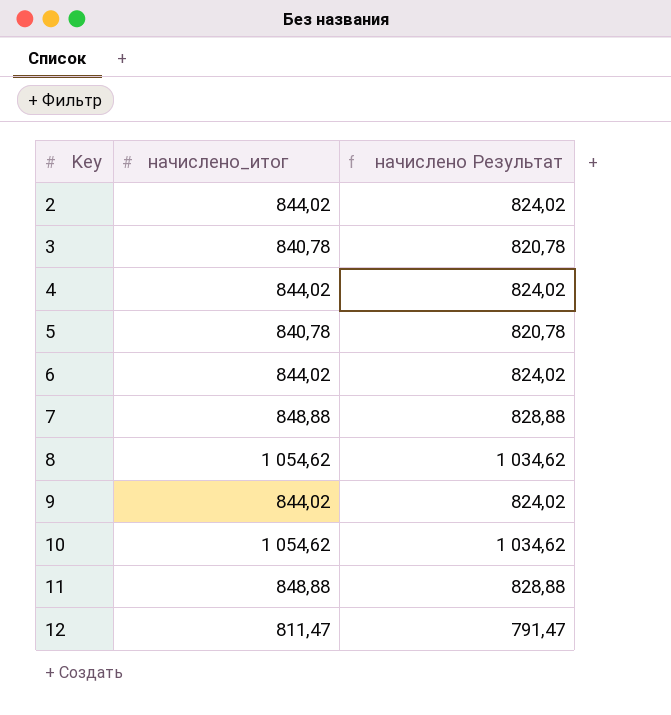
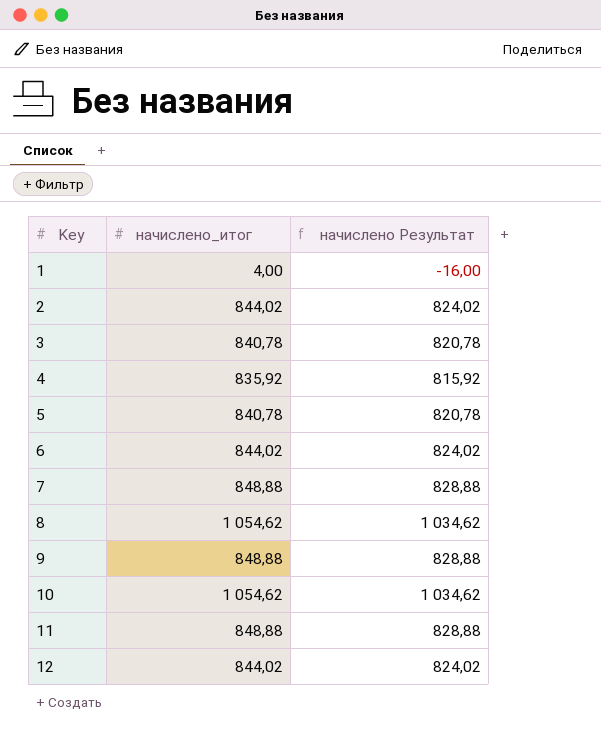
row 1: none -> 4,00 | -16,00
4 | начислено_итог: 844,02 -> 835,92
4 | начислено Результат: 824,02 -> 815,92
9 | начислено_итог: 844,02 -> 848,88
9 | начислено Результат: 824,02 -> 828,88
12 | начислено_итог: 811,47 -> 844,02
12 | начислено Результат: 791,47 -> 824,02

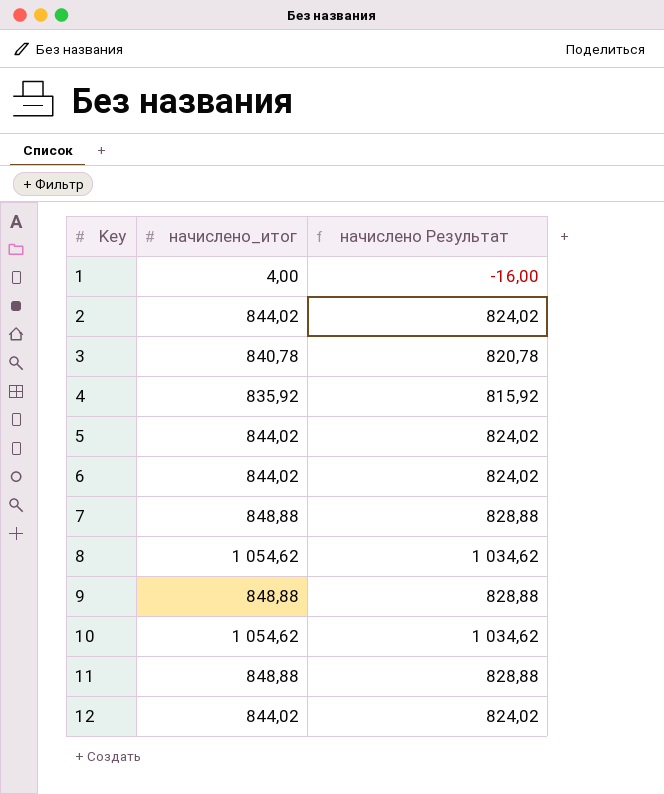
5 | начислено_итог: 840,78 -> 844,02
5 | начислено Результат: 820,78 -> 824,02

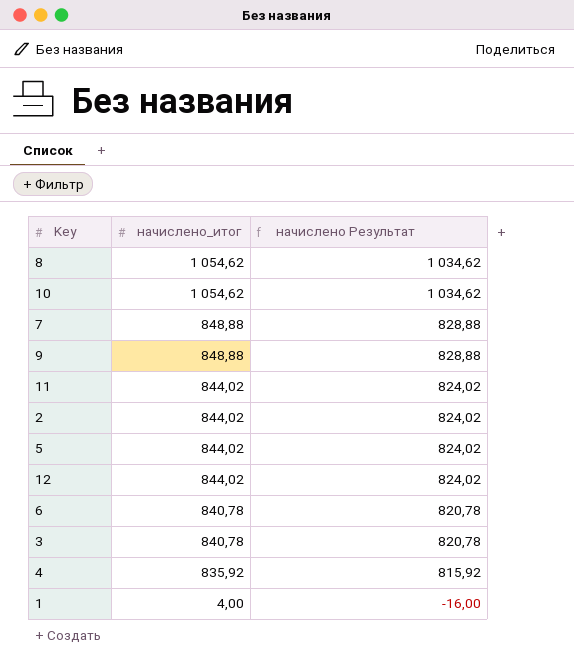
row order: Key ascending -> начислено_итог descending
11 | начислено_итог: 848,88 -> 844,02
11 | начислено Результат: 828,88 -> 824,02
6 | начислено_итог: 844,02 -> 840,78
6 | начислено Результат: 824,02 -> 820,78

